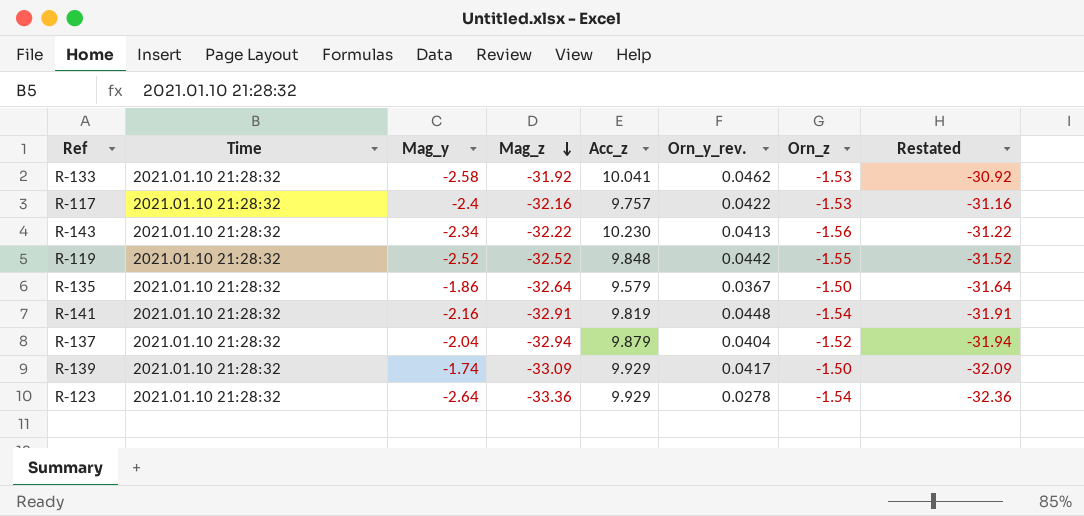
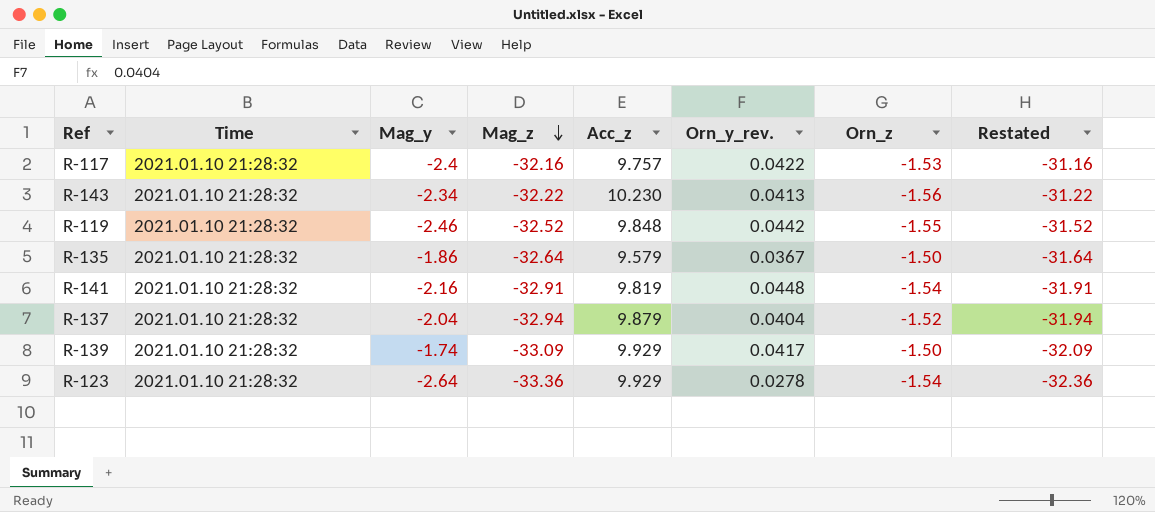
row R-133: 2021.01.10 21:28:32 | -2.58 | -31.92 | 10.041 | 0.0462 | -1.53 | -30.92 -> none
R-119 | Mag_y: -2.52 -> -2.46

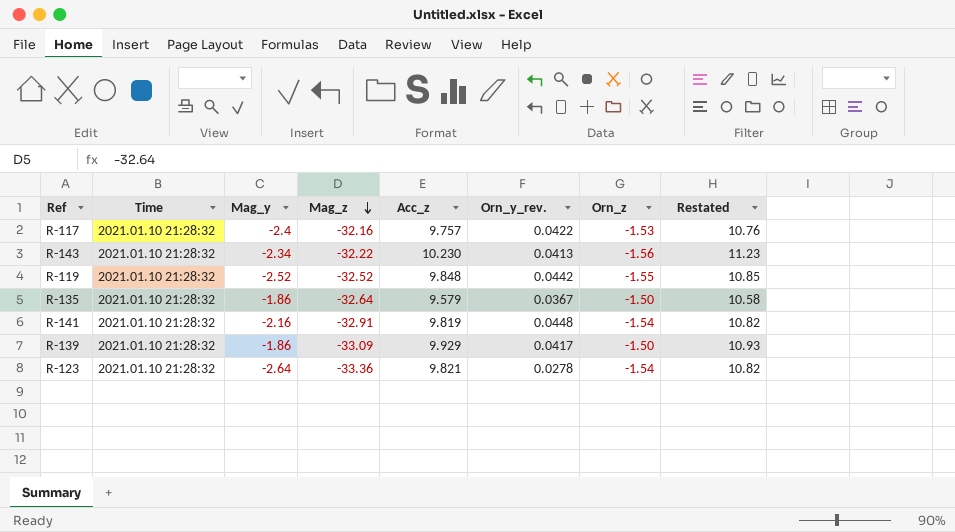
column Restated | formula: [Mag_z] + 1 -> [Acc_z] + 1
row R-137: 2021.01.10 21:28:32 | -2.04 | -32.94 | 9.879 | 0.0404 | -1.52 | -31.94 -> none
R-119 | Mag_y: -2.46 -> -2.52
R-139 | Mag_y: -1.74 -> -1.86
R-123 | Acc_z: 9.929 -> 9.821

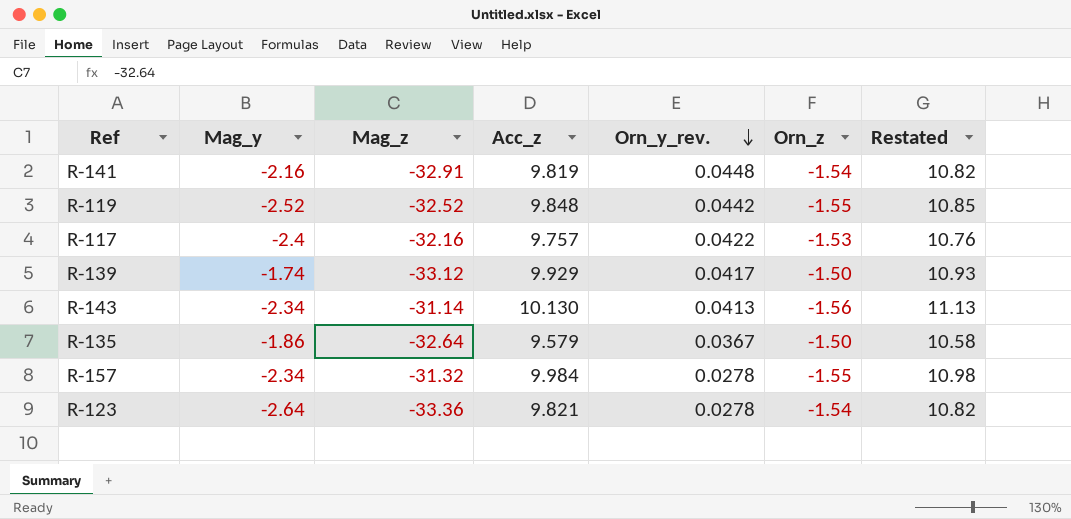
row order: Mag_z descending -> Orn_y_rev. descending
column Time | position: 2 -> none
R-139 | Mag_y: -1.86 -> -1.74
R-139 | Mag_z: -33.09 -> -33.12
R-143 | Mag_z: -32.22 -> -31.14
R-143 | Acc_z: 10.230 -> 10.130
R-143 | Restated: 11.23 -> 11.13
row R-157: none -> -2.34 | -31.32 | 9.984 | 0.0278 | -1.55 | 10.98

